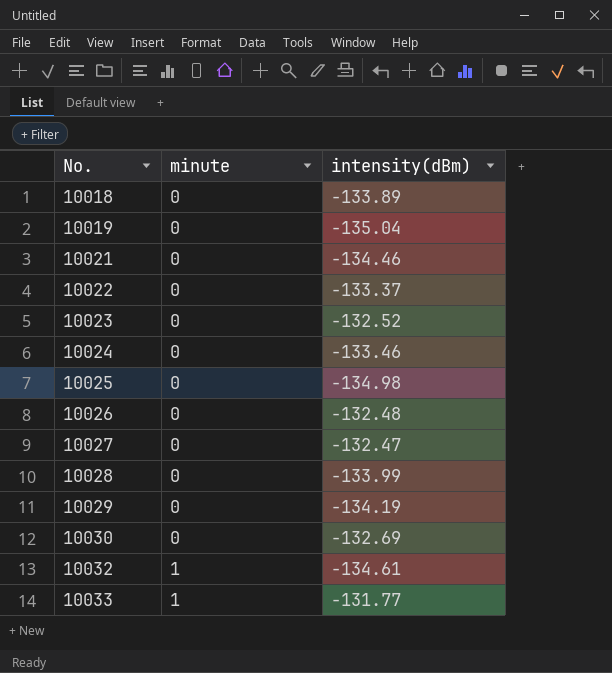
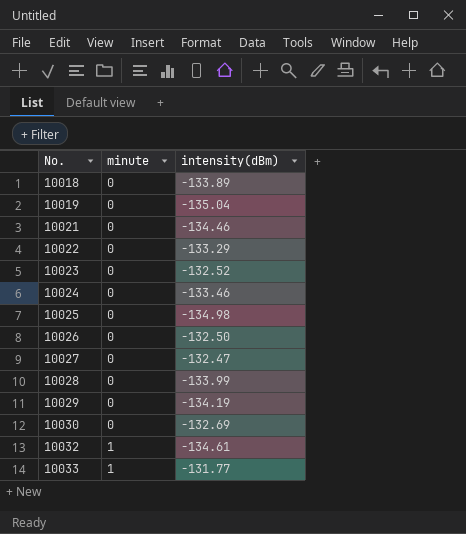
10022 | intensity(dBm): -133.37 -> -133.29
10026 | intensity(dBm): -132.48 -> -132.50

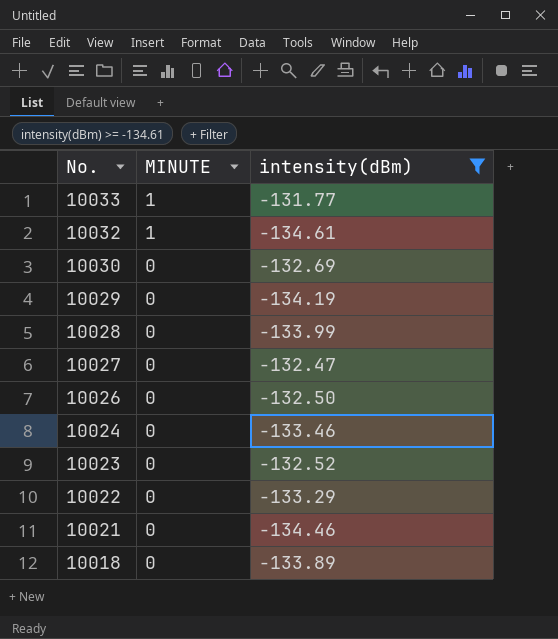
filter: none -> intensity(dBm) >= -134.61
row order: No. ascending -> No. descending
column name: minute -> MINUTE

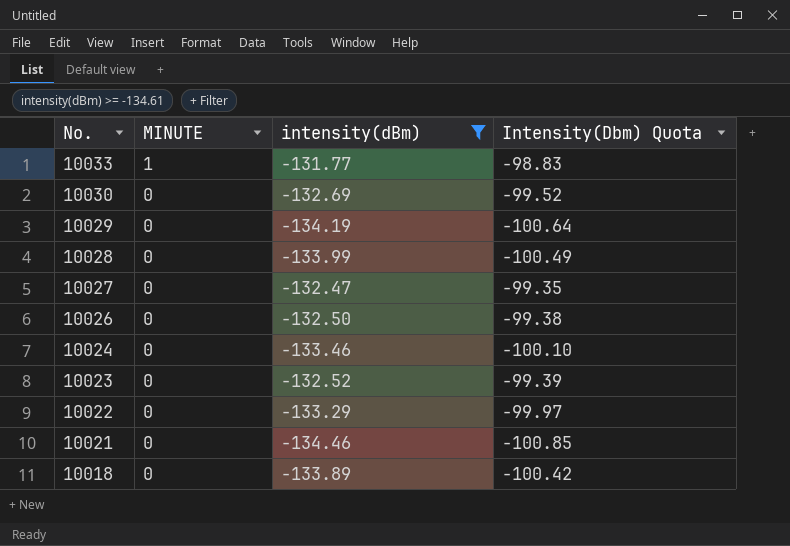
column Intensity(Dbm) Quota | formula: none -> [intensity(dBm)] * 0.75
row 10032: 1 | -134.61 -> none

